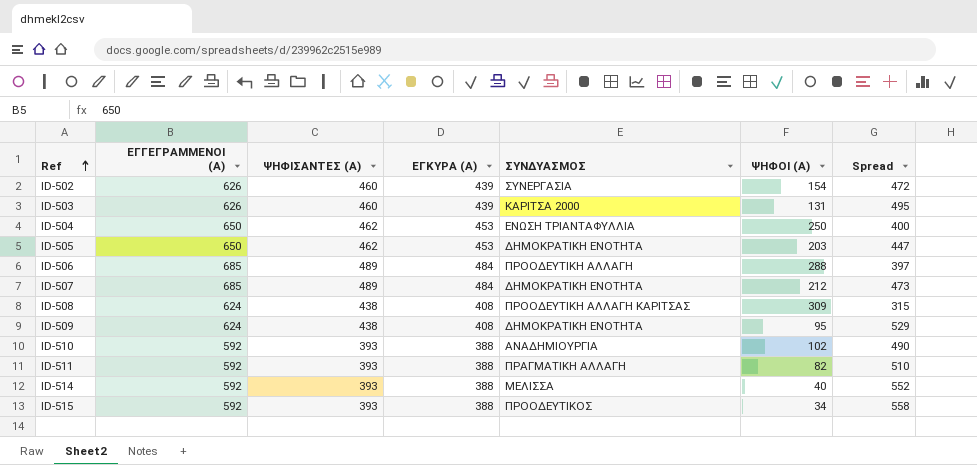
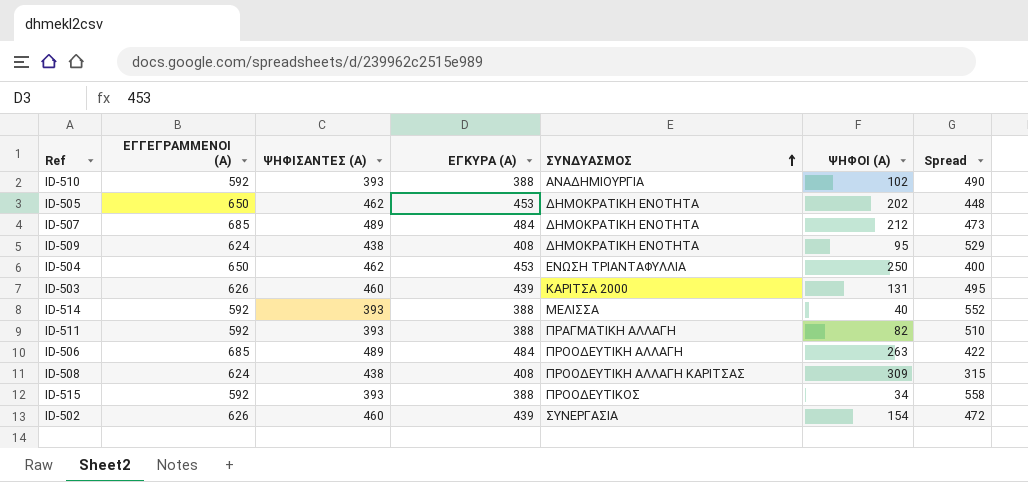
row order: Ref ascending -> ΣΥΝΔΥΑΣΜΟΣ ascending
ID-505 | ΨΗΦΟΙ (Α): 203 -> 202
ID-505 | Spread: 447 -> 448
ID-506 | ΨΗΦΟΙ (Α): 288 -> 263
ID-506 | Spread: 397 -> 422

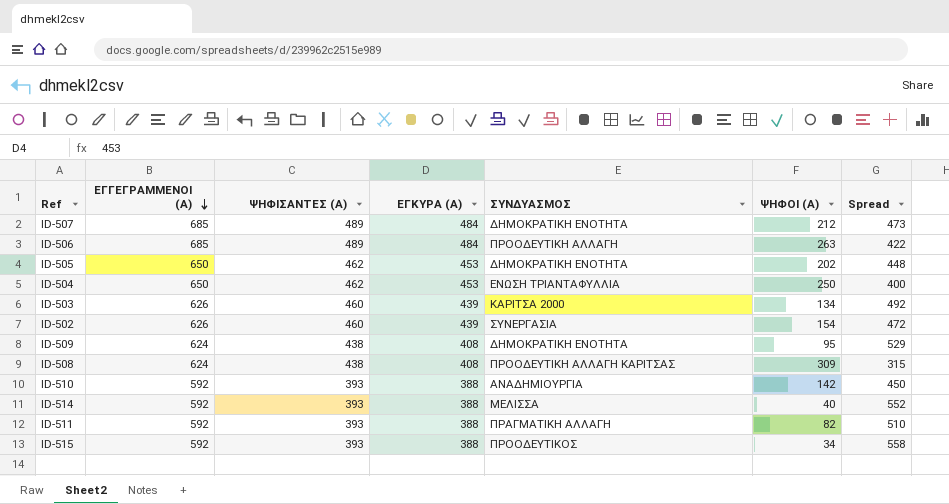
row order: ΣΥΝΔΥΑΣΜΟΣ ascending -> ΕΓΓΕΓΡΑΜΜΕΝΟΙ (Α) descending
ID-503 | ΨΗΦΟΙ (Α): 131 -> 134
ID-503 | Spread: 495 -> 492
ID-510 | ΨΗΦΟΙ (Α): 102 -> 142
ID-510 | Spread: 490 -> 450

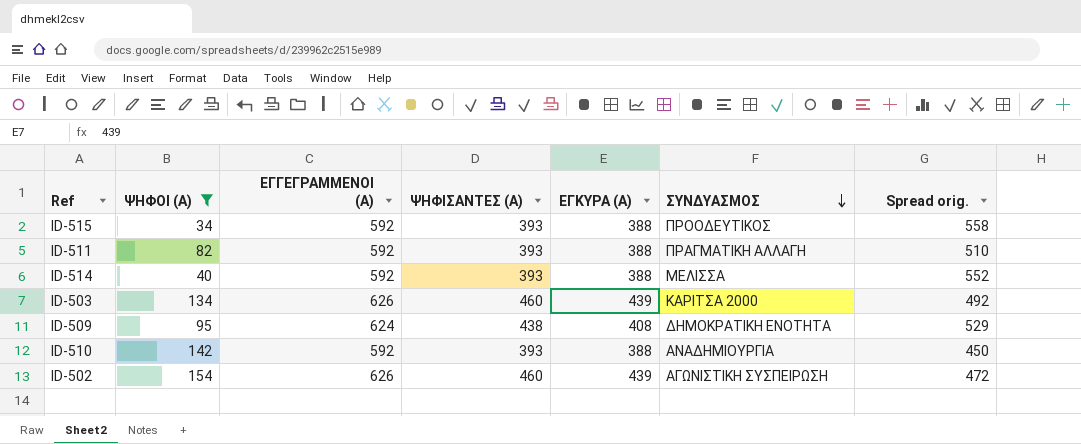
filter: none -> ΨΗΦΟΙ (Α) <= 154
row order: ΕΓΓΕΓΡΑΜΜΕΝΟΙ (Α) descending -> ΣΥΝΔΥΑΣΜΟΣ descending
column ΨΗΦΟΙ (Α) | position: 6 -> 2
column name: Spread -> Spread orig.
ID-502 | ΣΥΝΔΥΑΣΜΟΣ: ΣΥΝΕΡΓΑΣΙΑ -> ΑΓΩΝΙΣΤΙΚΗ ΣΥΣΠΕΙΡΩΣΗ

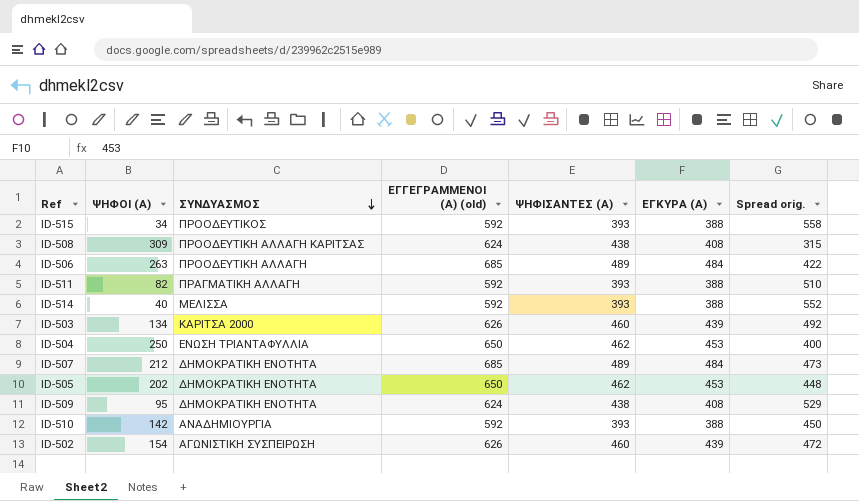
filter: ΨΗΦΟΙ (Α) <= 154 -> none
column ΣΥΝΔΥΑΣΜΟΣ | position: 6 -> 3
column name: ΕΓΓΕΓΡΑΜΜΕΝΟΙ (Α) -> ΕΓΓΕΓΡΑΜΜΕΝΟΙ (Α) (old)

